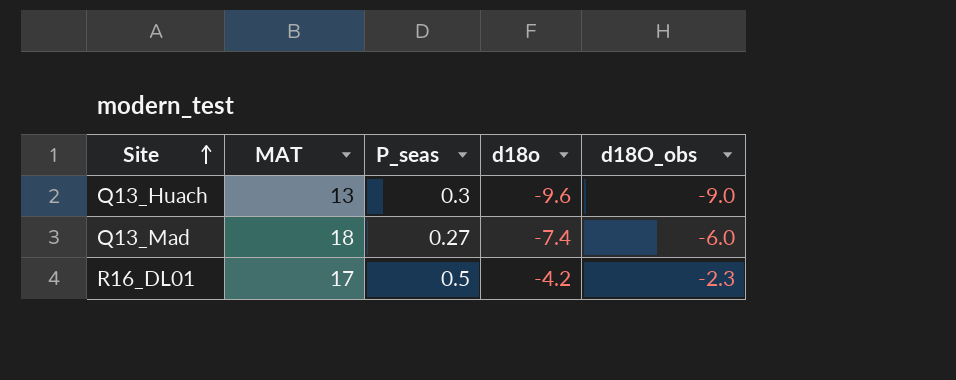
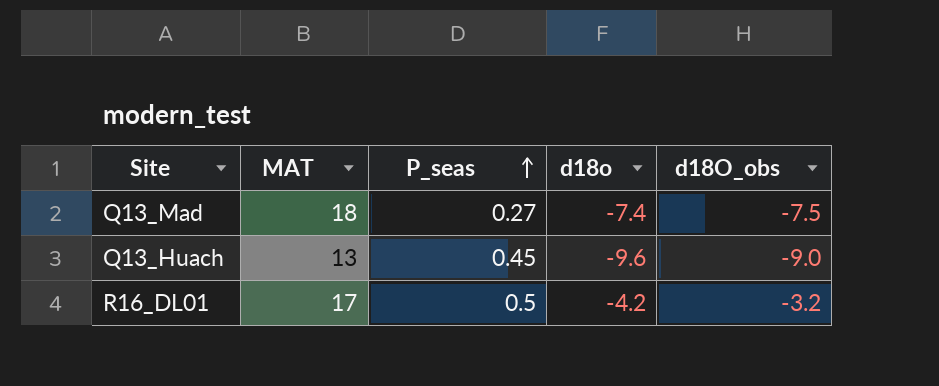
row order: Site ascending -> P_seas ascending
Q13_Mad | d18O_obs: -6.0 -> -7.5
Q13_Huach | P_seas: 0.3 -> 0.45
R16_DL01 | d18O_obs: -2.3 -> -3.2

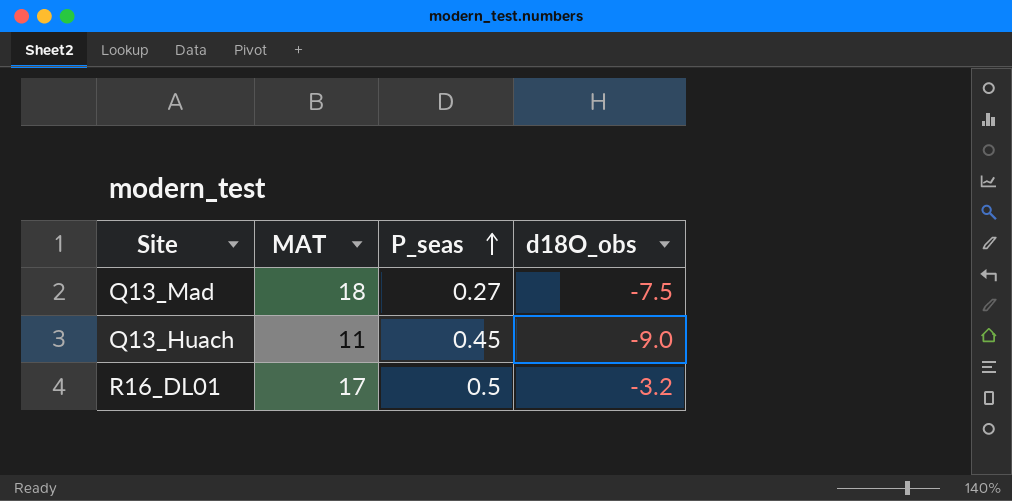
column d18o | position: 4 -> none
Q13_Huach | MAT: 13 -> 11

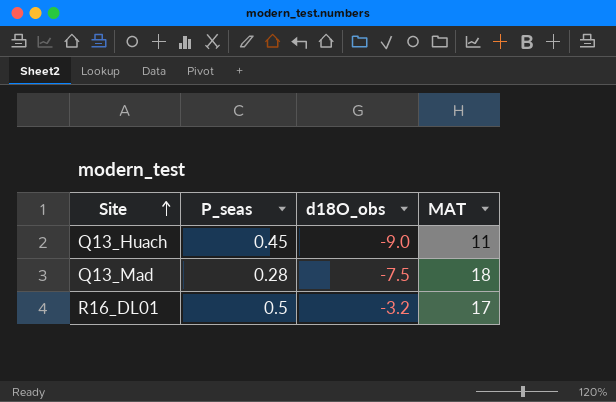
row order: P_seas ascending -> Site ascending
column MAT | position: 2 -> 4
Q13_Mad | P_seas: 0.27 -> 0.28

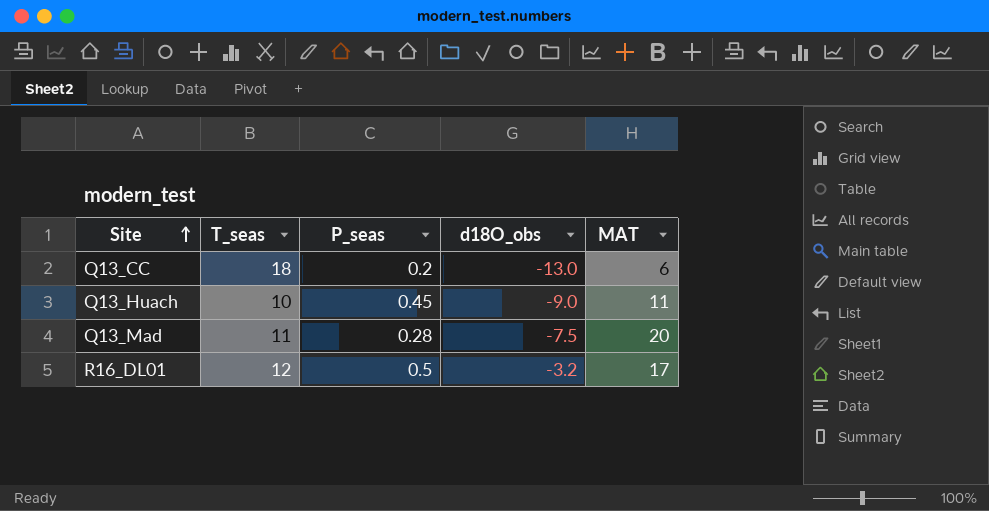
column T_seas | position: none -> 2
row Q13_CC: none -> 18 | 0.2 | -13.0 | 6
Q13_Mad | MAT: 18 -> 20

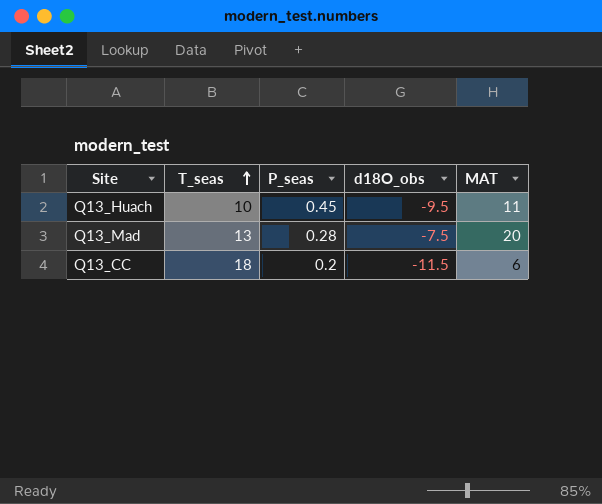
row order: Site ascending -> T_seas ascending
row R16_DL01: 12 | 0.5 | -3.2 | 17 -> none
Q13_Huach | d18O_obs: -9.0 -> -9.5
Q13_Mad | T_seas: 11 -> 13
Q13_CC | d18O_obs: -13.0 -> -11.5

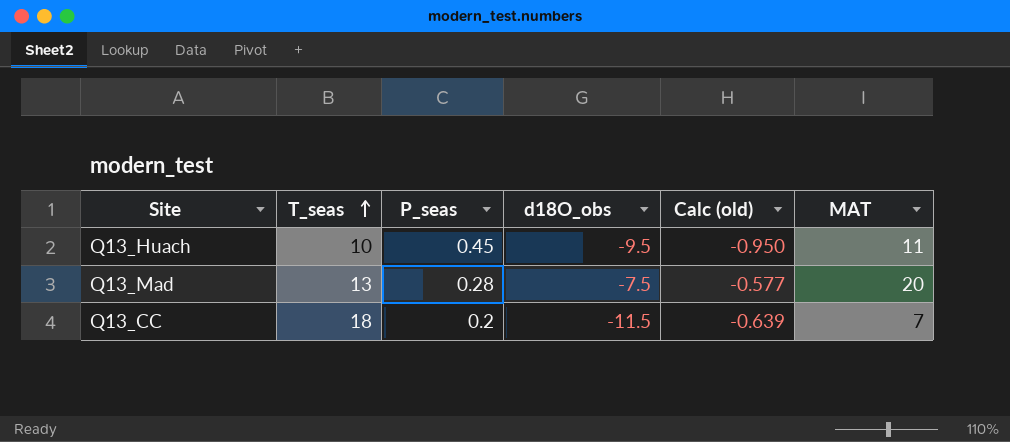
column Calc (old) | formula: none -> [d18O_obs] / [T_seas]
Q13_CC | MAT: 6 -> 7

